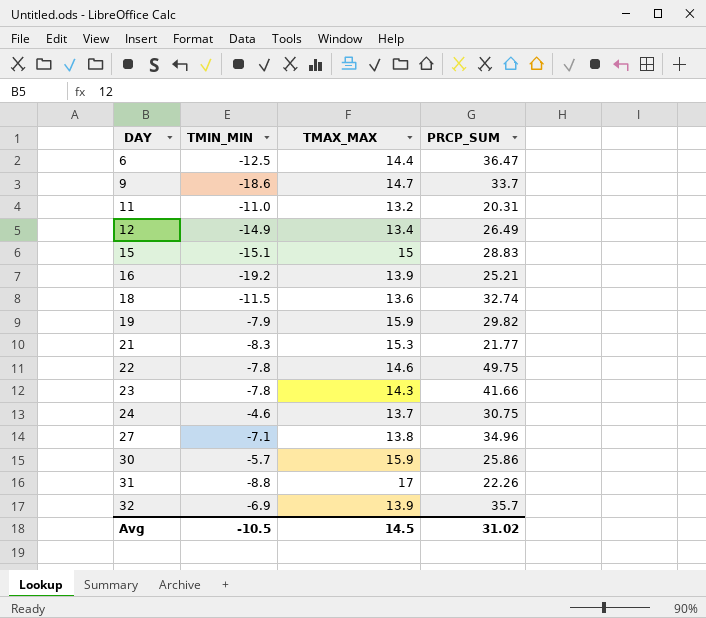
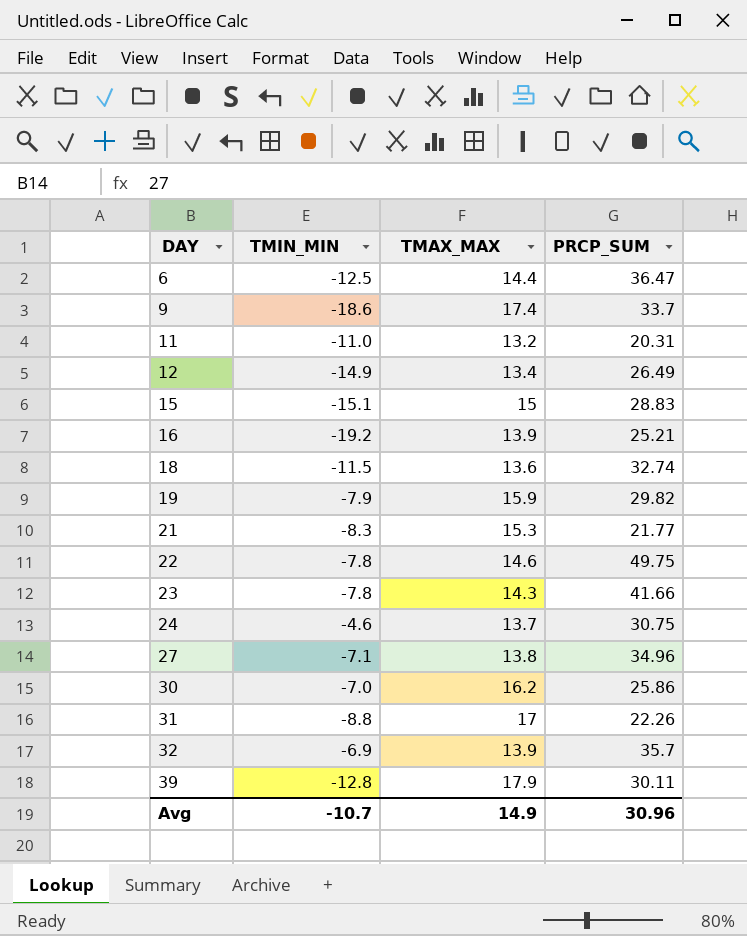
9 | TMAX_MAX: 14.7 -> 17.4
30 | TMIN_MIN: -5.7 -> -7.0
30 | TMAX_MAX: 15.9 -> 16.2
row 39: none -> -12.8 | 17.9 | 30.11
Avg | TMIN_MIN: -10.5 -> -10.7
Avg | TMAX_MAX: 14.5 -> 14.9
Avg | PRCP_SUM: 31.02 -> 30.96

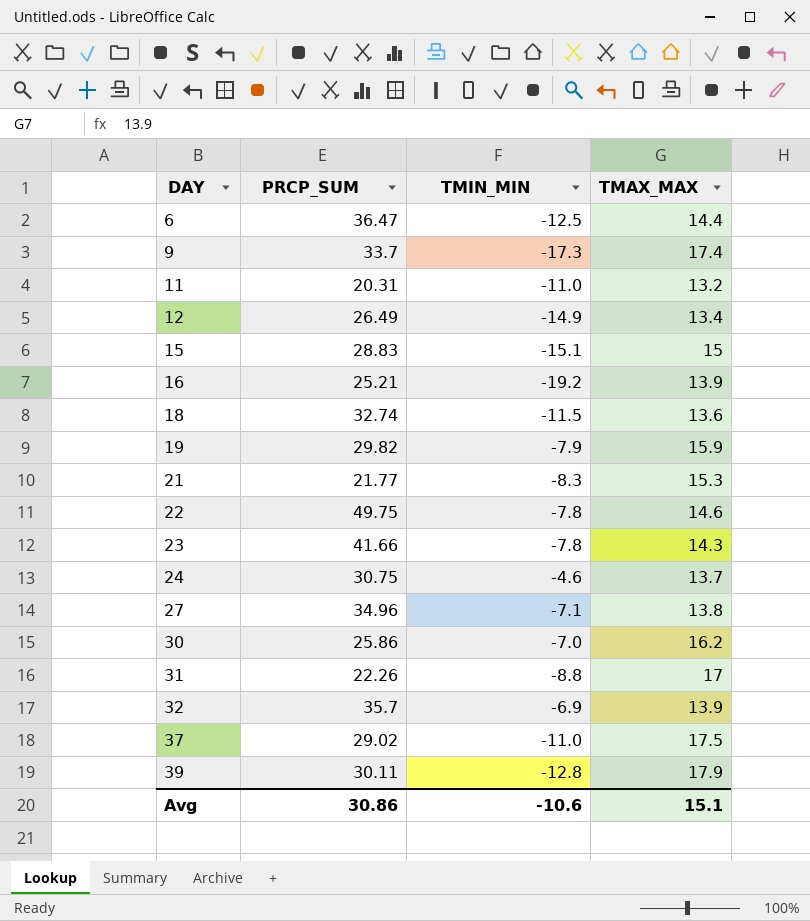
column PRCP_SUM | position: 4 -> 2
9 | TMIN_MIN: -18.6 -> -17.3
row 37: none -> 29.02 | -11.0 | 17.5
Avg | PRCP_SUM: 30.96 -> 30.86
Avg | TMIN_MIN: -10.7 -> -10.6
Avg | TMAX_MAX: 14.9 -> 15.1

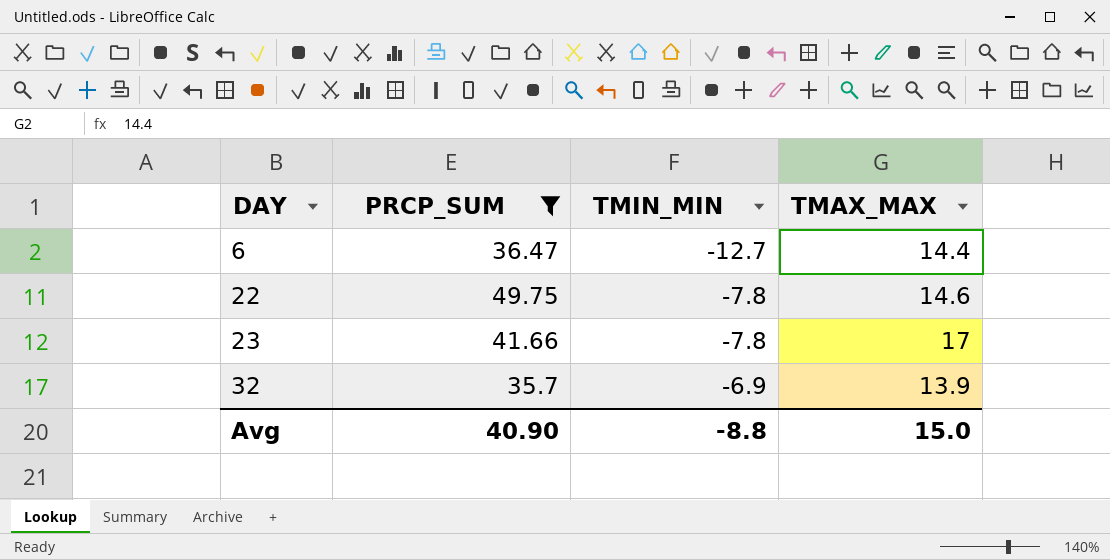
filter: none -> PRCP_SUM >= 35.7
6 | TMIN_MIN: -12.5 -> -12.7
23 | TMAX_MAX: 14.3 -> 17
Avg | PRCP_SUM: 30.86 -> 40.90
Avg | TMIN_MIN: -10.6 -> -8.8
Avg | TMAX_MAX: 15.1 -> 15.0

